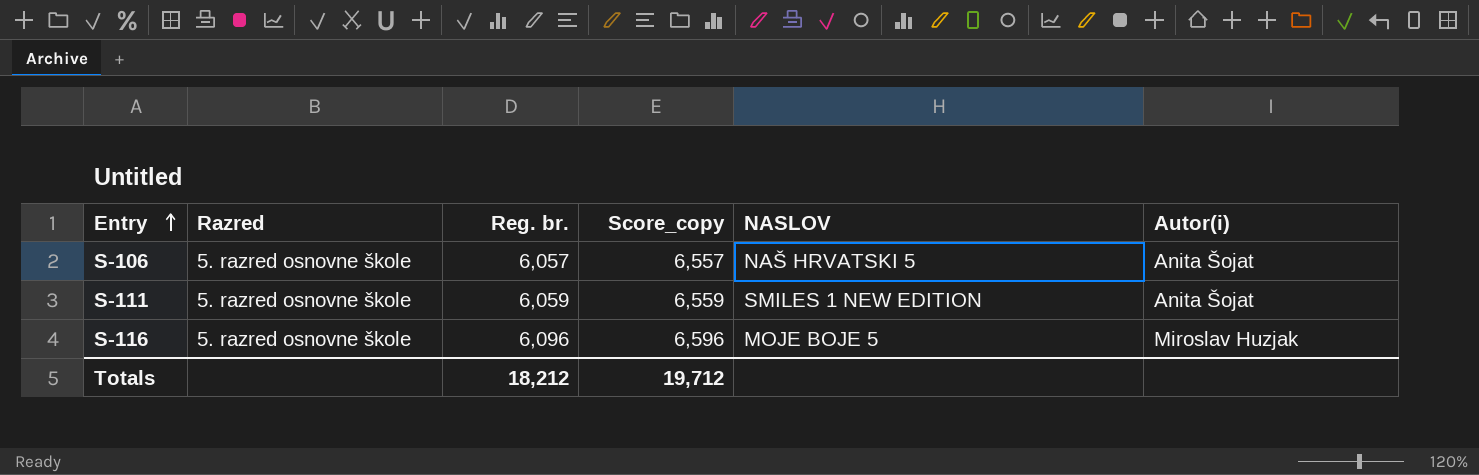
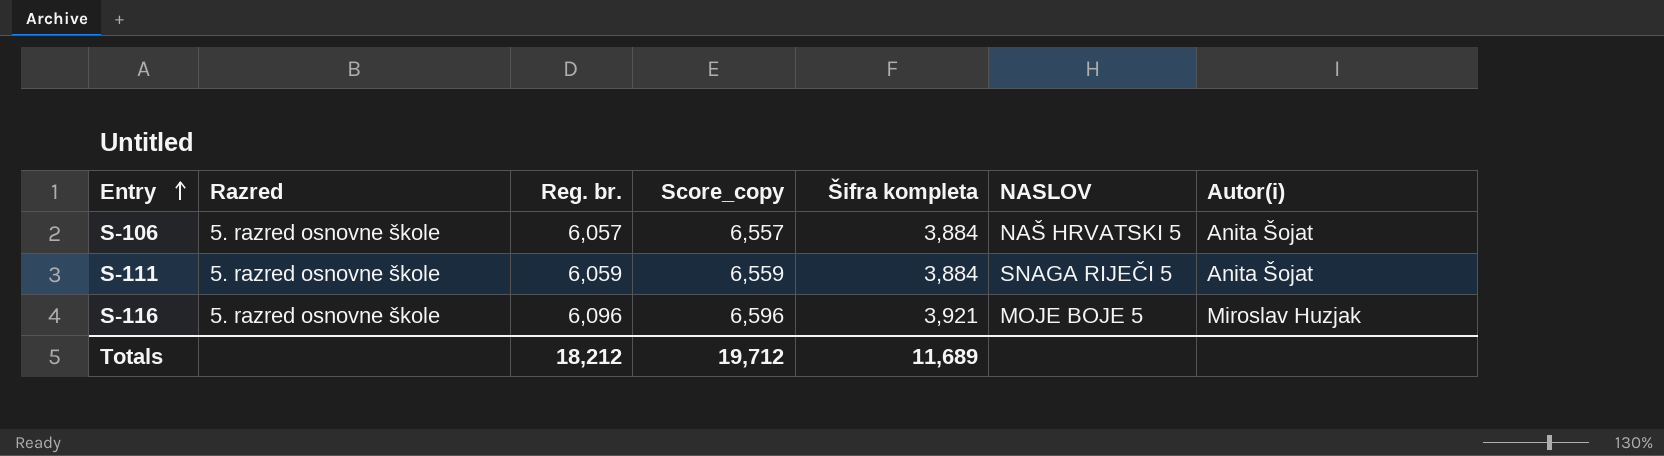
column Šifra kompleta | position: none -> 5
S-111 | NASLOV: SMILES 1 NEW EDITION -> SNAGA RIJEČI 5

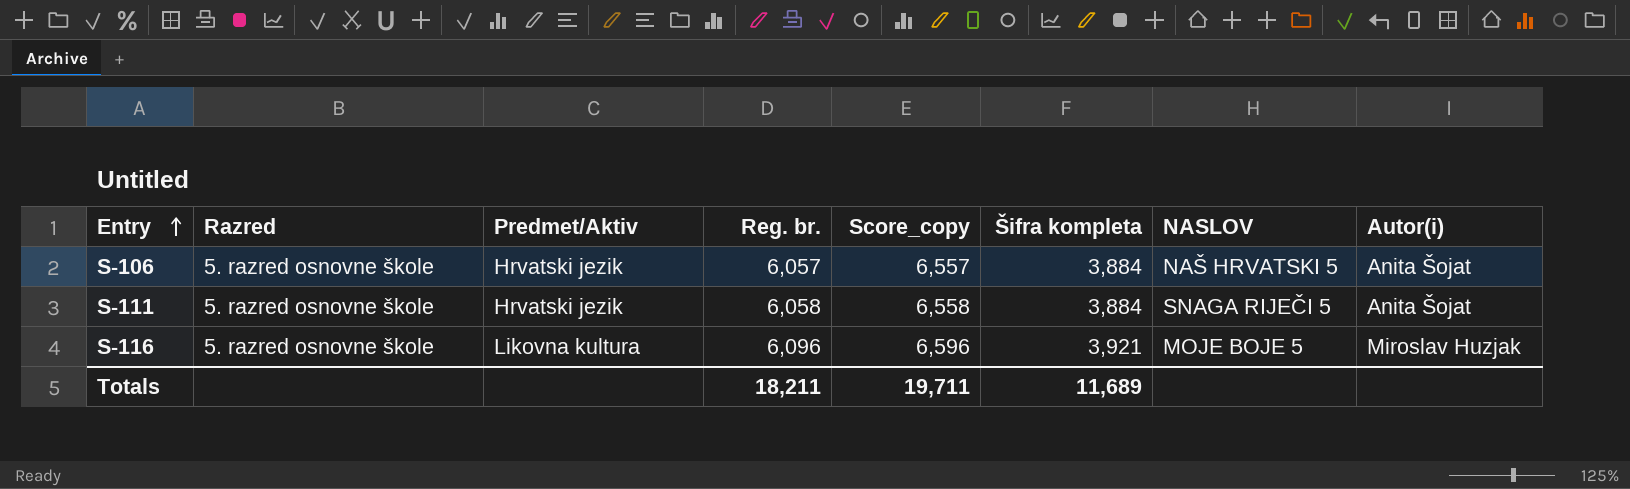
column Predmet/Aktiv | position: none -> 3
S-111 | Reg. br.: 6,059 -> 6,058
S-111 | Score_copy: 6,559 -> 6,558
Totals | Reg. br.: 18,212 -> 18,211
Totals | Score_copy: 19,712 -> 19,711

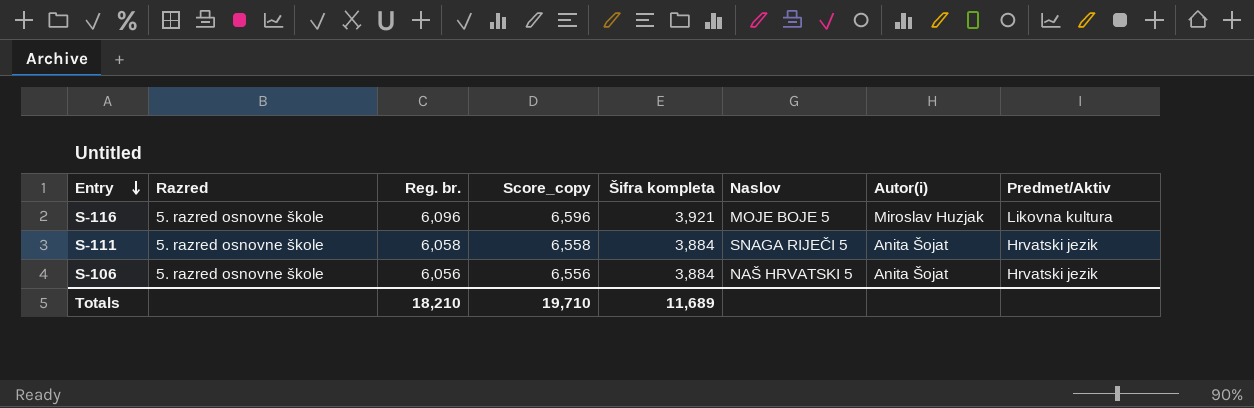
row order: Entry ascending -> Entry descending
column name: NASLOV -> Naslov
column Predmet/Aktiv | position: 3 -> 8
S-106 | Reg. br.: 6,057 -> 6,056
S-106 | Score_copy: 6,557 -> 6,556
Totals | Reg. br.: 18,211 -> 18,210
Totals | Score_copy: 19,711 -> 19,710

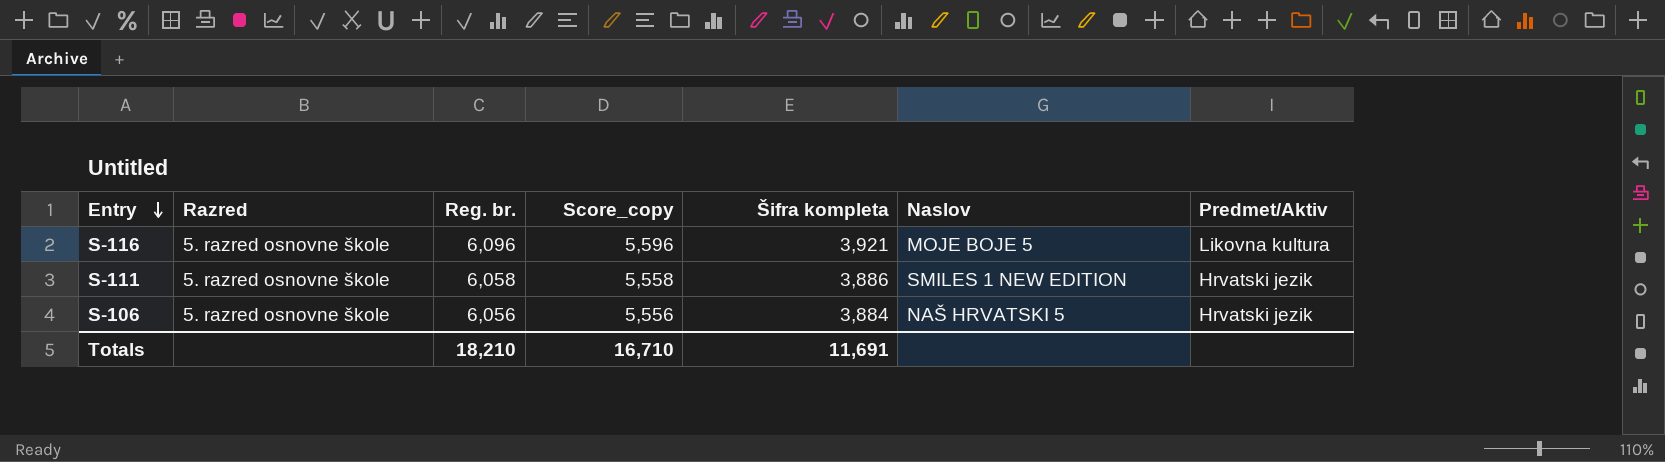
column Autor(i) | position: 7 -> none
column Score_copy | formula: [Reg. br.] + 500 -> [Reg. br.] - 500
S-111 | Šifra kompleta: 3,884 -> 3,886
S-111 | Naslov: SNAGA RIJEČI 5 -> SMILES 1 NEW EDITION
Totals | Score_copy: 19,710 -> 16,710
Totals | Šifra kompleta: 11,689 -> 11,691

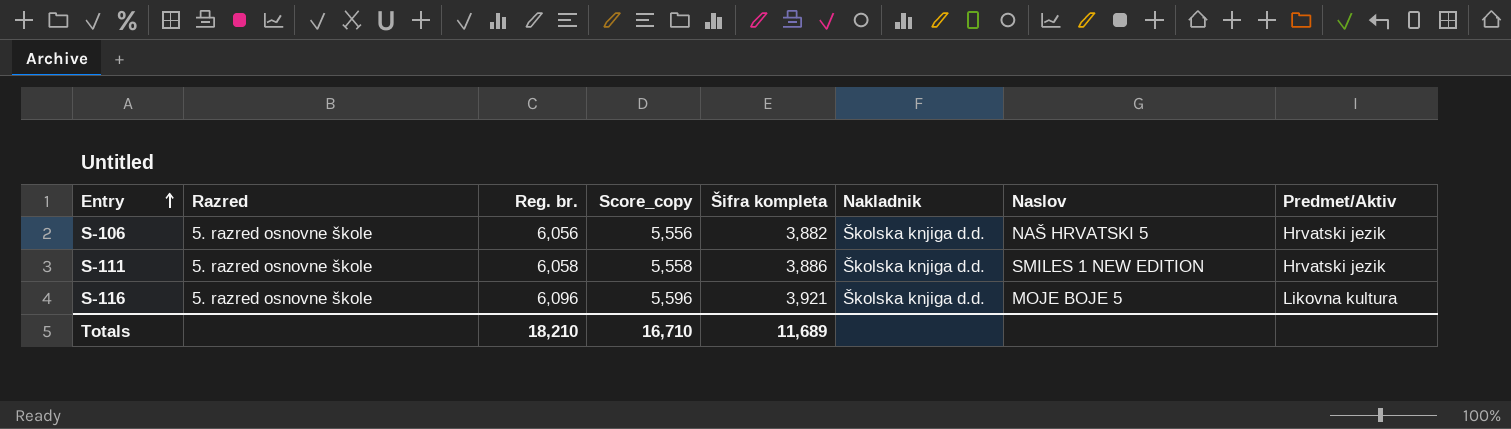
row order: Entry descending -> Entry ascending
column Nakladnik | position: none -> 6
S-106 | Šifra kompleta: 3,884 -> 3,882
Totals | Šifra kompleta: 11,691 -> 11,689

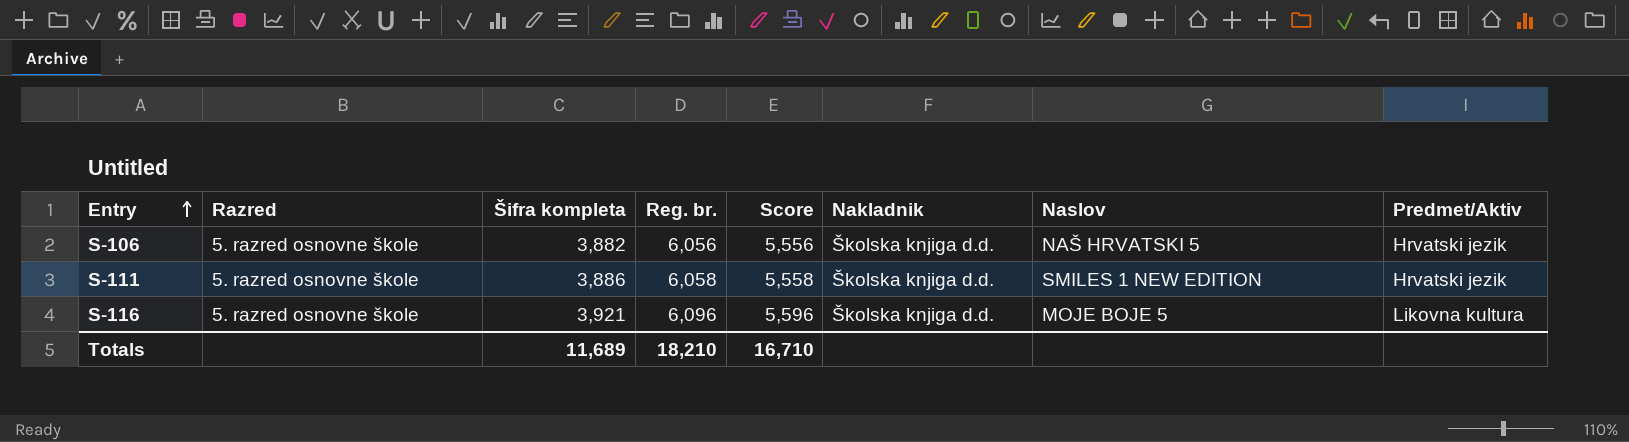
column Šifra kompleta | position: 5 -> 3
column name: Score_copy -> Score

